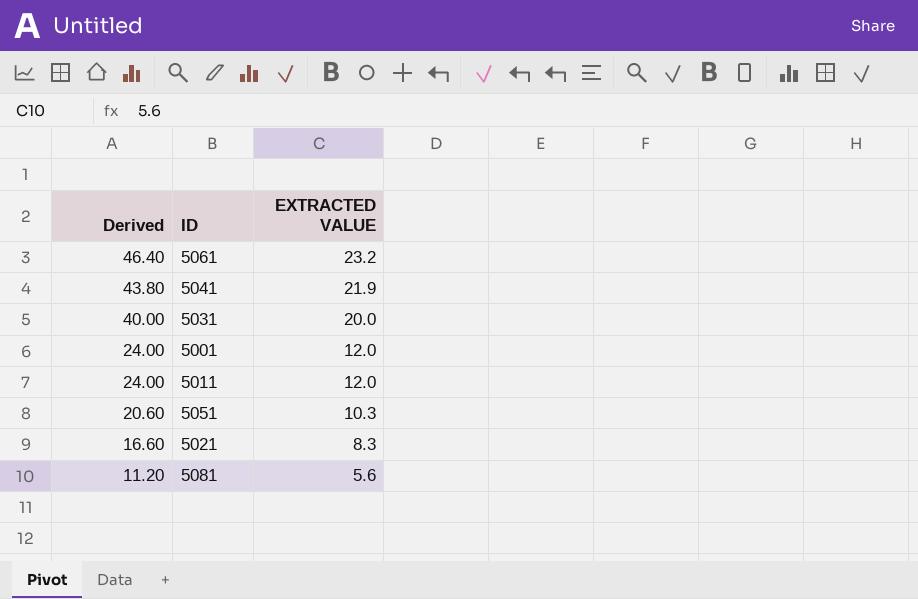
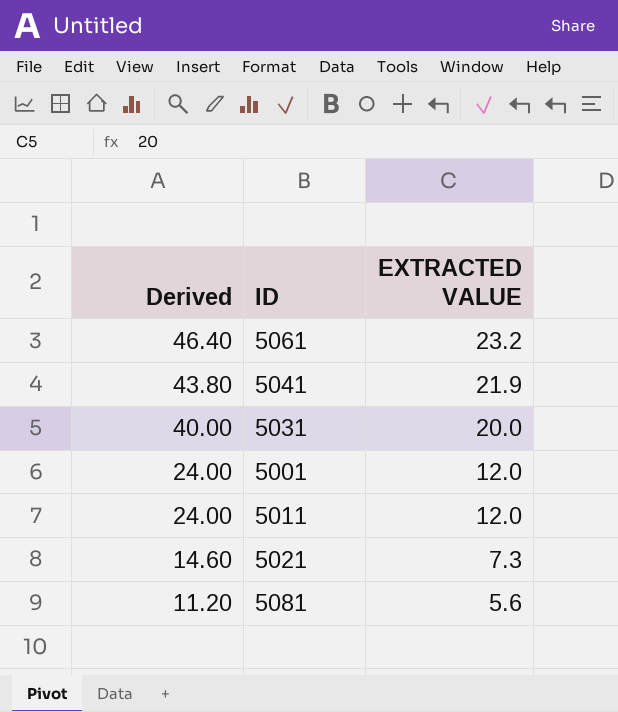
row 5051: 20.60 | 10.3 -> none
5021 | Derived: 16.60 -> 14.60
5021 | EXTRACTED VALUE: 8.3 -> 7.3

